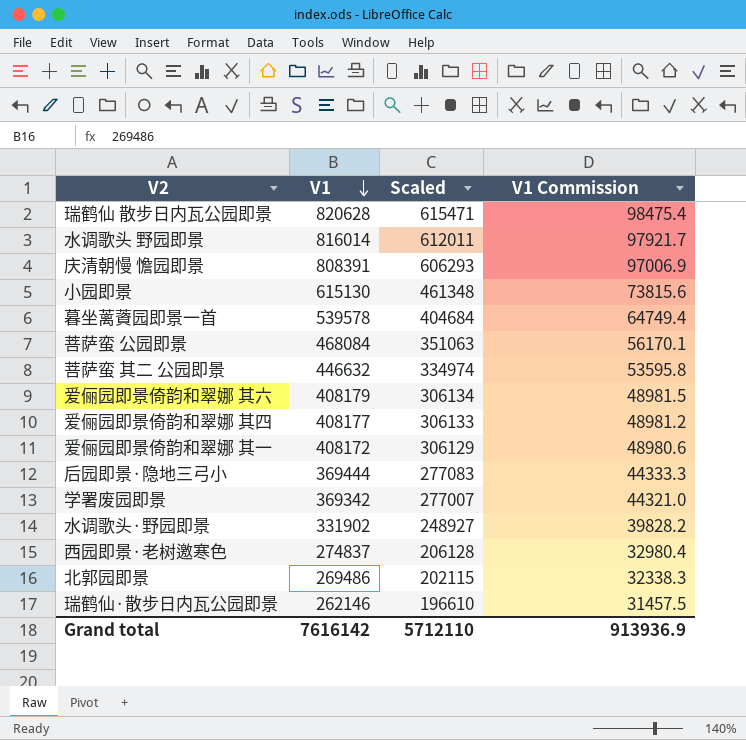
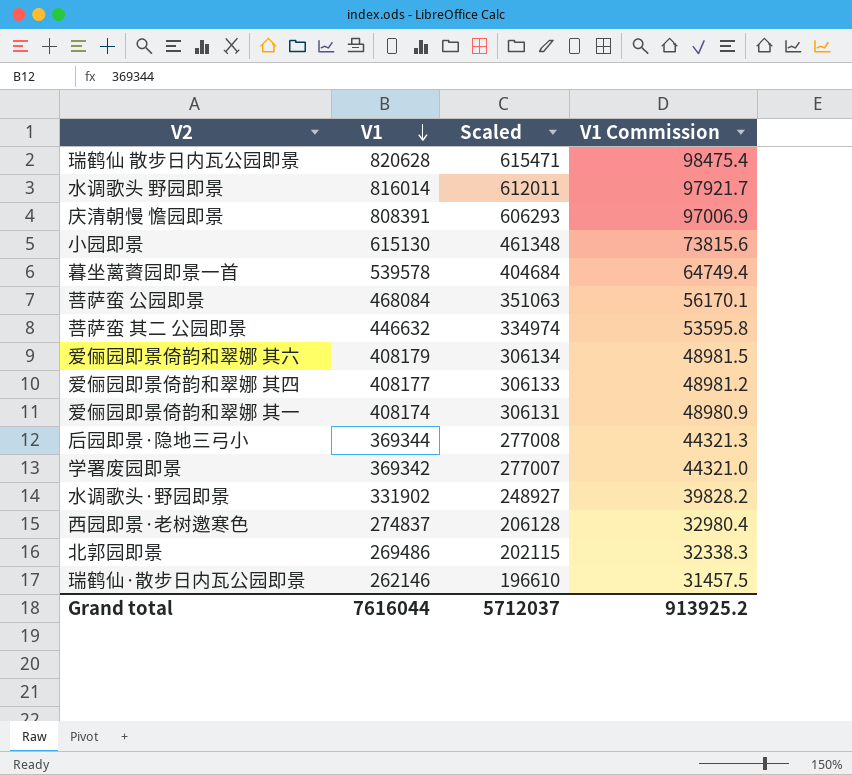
爱俪园即景倚韵和翠娜 其一 | V1: 408172 -> 408174
爱俪园即景倚韵和翠娜 其一 | Scaled: 306129 -> 306131
爱俪园即景倚韵和翠娜 其一 | V1 Commission: 48980.6 -> 48980.9
后园即景·隐地三弓小 | V1: 369444 -> 369344
后园即景·隐地三弓小 | Scaled: 277083 -> 277008
后园即景·隐地三弓小 | V1 Commission: 44333.3 -> 44321.3
Grand total | V1: 7616142 -> 7616044
Grand total | Scaled: 5712110 -> 5712037
Grand total | V1 Commission: 913936.9 -> 913925.2

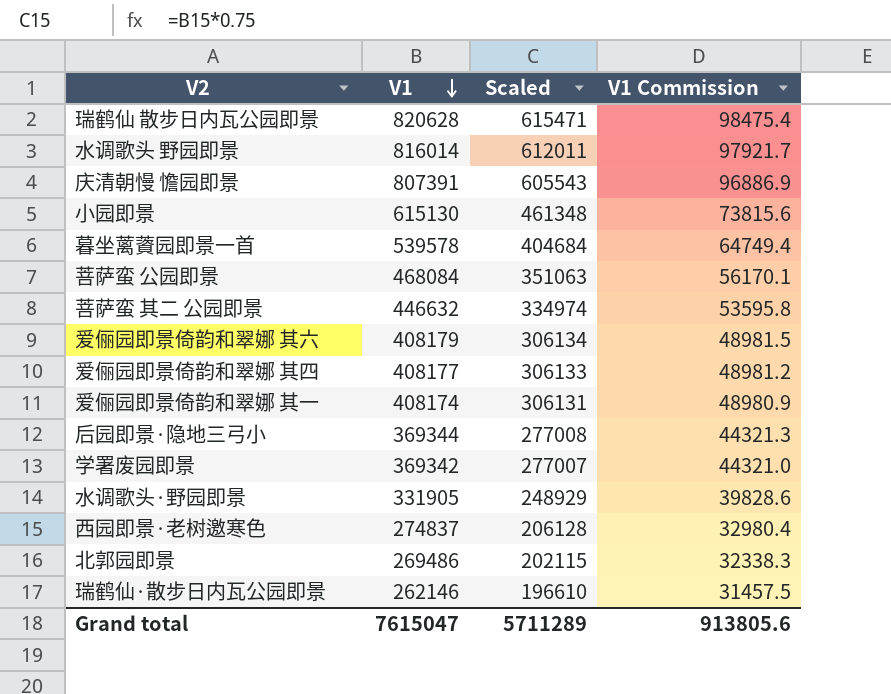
庆清朝慢 憺园即景 | V1: 808391 -> 807391
庆清朝慢 憺园即景 | Scaled: 606293 -> 605543
庆清朝慢 憺园即景 | V1 Commission: 97006.9 -> 96886.9
水调歌头·野园即景 | V1: 331902 -> 331905
水调歌头·野园即景 | Scaled: 248927 -> 248929
水调歌头·野园即景 | V1 Commission: 39828.2 -> 39828.6
Grand total | V1: 7616044 -> 7615047
Grand total | Scaled: 5712037 -> 5711289
Grand total | V1 Commission: 913925.2 -> 913805.6

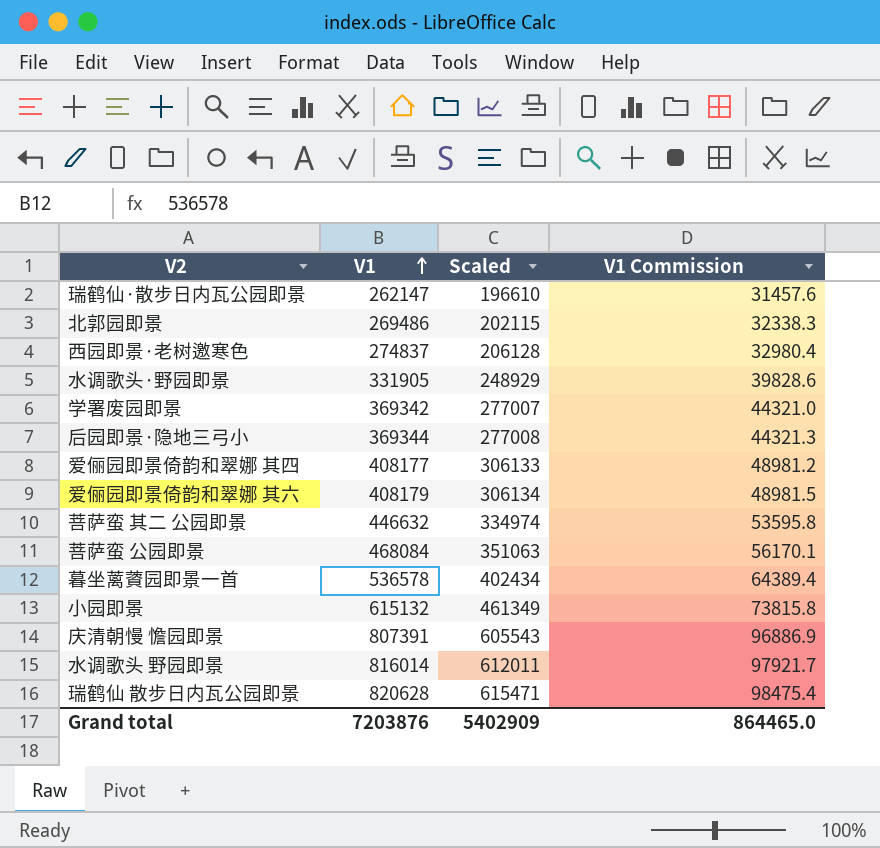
row order: V1 descending -> V1 ascending
row 爱俪园即景倚韵和翠娜 其一: 408174 | 306131 | 48980.9 -> none
瑞鹤仙·散步日内瓦公园即景 | V1: 262146 -> 262147
瑞鹤仙·散步日内瓦公园即景 | V1 Commission: 31457.5 -> 31457.6
暮坐蓠薋园即景一首 | V1: 539578 -> 536578
暮坐蓠薋园即景一首 | Scaled: 404684 -> 402434
暮坐蓠薋园即景一首 | V1 Commission: 64749.4 -> 64389.4
小园即景 | V1: 615130 -> 615132
小园即景 | Scaled: 461348 -> 461349
小园即景 | V1 Commission: 73815.6 -> 73815.8
Grand total | V1: 7615047 -> 7203876
Grand total | Scaled: 5711289 -> 5402909
Grand total | V1 Commission: 913805.6 -> 864465.0

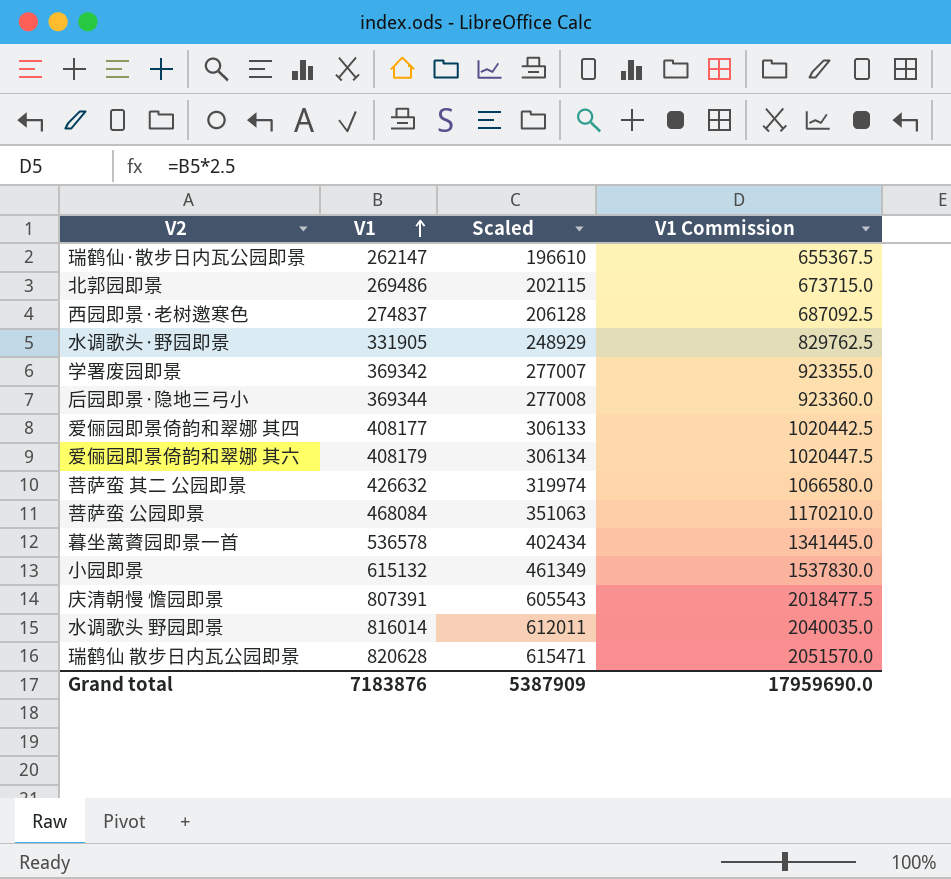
column V1 Commission | formula: [V1] * 0.12 -> [V1] * 2.5
菩萨蛮 其二 公园即景 | V1: 446632 -> 426632
菩萨蛮 其二 公园即景 | Scaled: 334974 -> 319974
Grand total | V1: 7203876 -> 7183876
Grand total | Scaled: 5402909 -> 5387909
Grand total | V1 Commission: 864465.0 -> 17959690.0

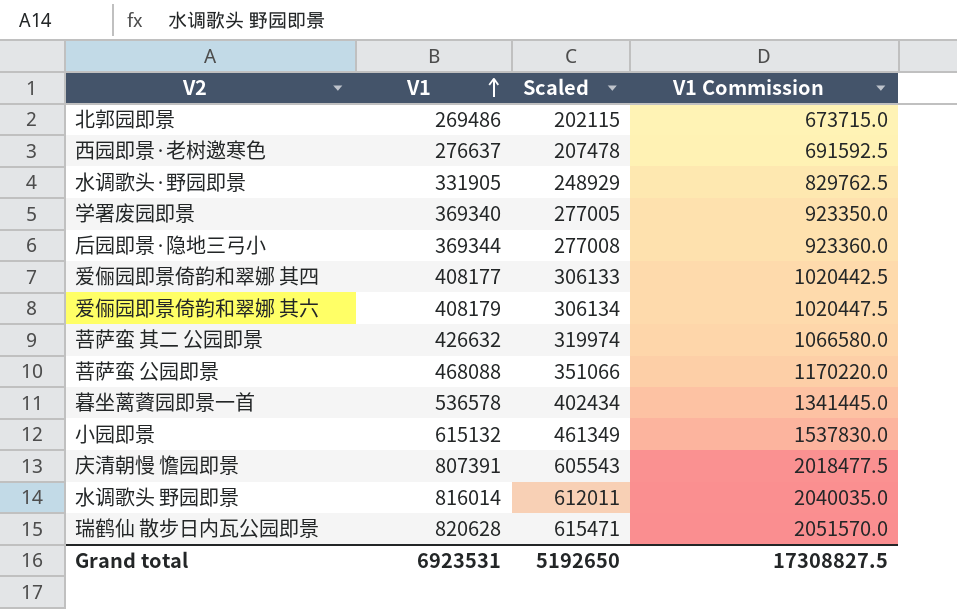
row 瑞鹤仙·散步日内瓦公园即景: 262147 | 196610 | 655367.5 -> none
西园即景·老树邀寒色 | V1: 274837 -> 276637
西园即景·老树邀寒色 | Scaled: 206128 -> 207478
西园即景·老树邀寒色 | V1 Commission: 687092.5 -> 691592.5
学署废园即景 | V1: 369342 -> 369340
学署废园即景 | Scaled: 277007 -> 277005
学署废园即景 | V1 Commission: 923355.0 -> 923350.0
菩萨蛮 公园即景 | V1: 468084 -> 468088
菩萨蛮 公园即景 | Scaled: 351063 -> 351066
菩萨蛮 公园即景 | V1 Commission: 1170210.0 -> 1170220.0
Grand total | V1: 7183876 -> 6923531
Grand total | Scaled: 5387909 -> 5192650
Grand total | V1 Commission: 17959690.0 -> 17308827.5

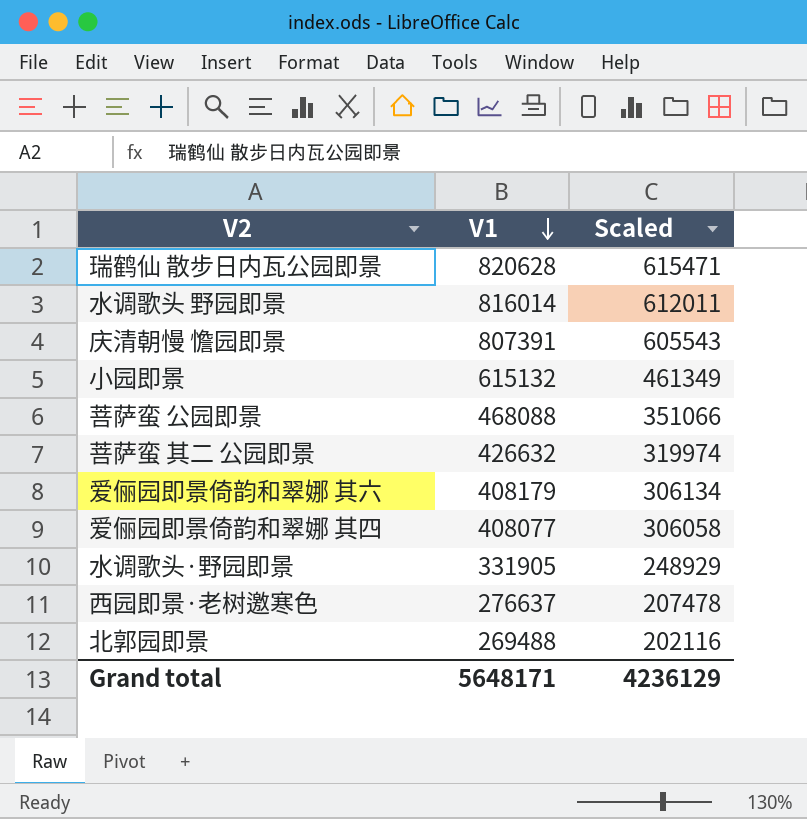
row order: V1 ascending -> V1 descending
column V1 Commission | formula: [V1] * 2.5 -> none
row 学署废园即景: 369340 | 277005 | 923350.0 -> none
row 后园即景·隐地三弓小: 369344 | 277008 | 923360.0 -> none
row 暮坐蓠薋园即景一首: 536578 | 402434 | 1341445.0 -> none
爱俪园即景倚韵和翠娜 其四 | V1: 408177 -> 408077
爱俪园即景倚韵和翠娜 其四 | Scaled: 306133 -> 306058
北郭园即景 | V1: 269486 -> 269488
北郭园即景 | Scaled: 202115 -> 202116
Grand total | V1: 6923531 -> 5648171
Grand total | Scaled: 5192650 -> 4236129

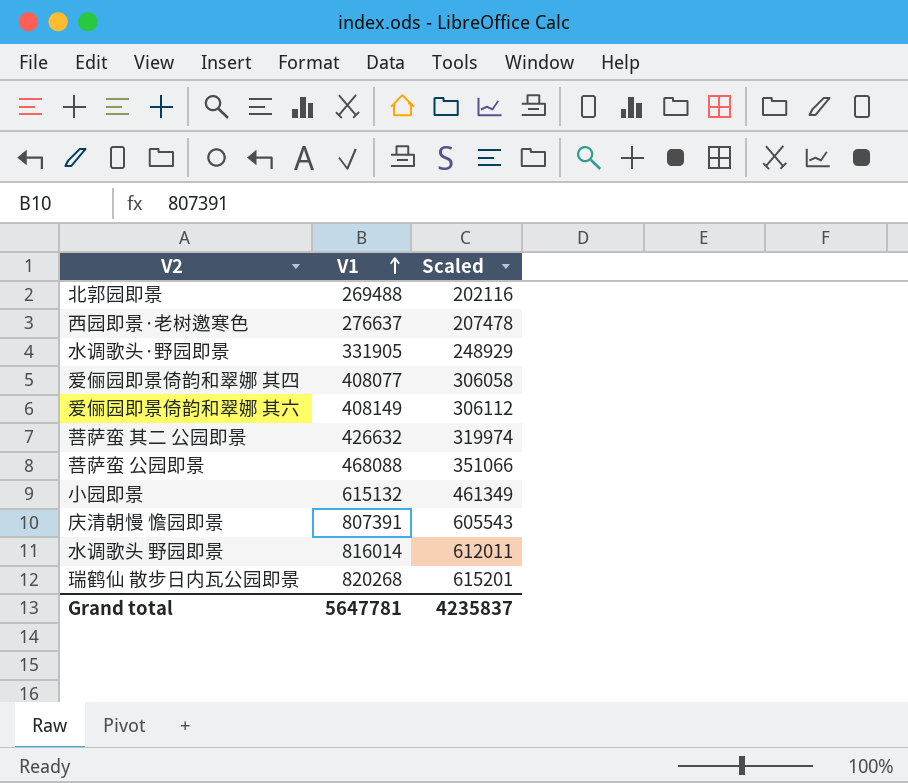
row order: V1 descending -> V1 ascending
爱俪园即景倚韵和翠娜 其六 | V1: 408179 -> 408149
爱俪园即景倚韵和翠娜 其六 | Scaled: 306134 -> 306112
瑞鹤仙 散步日内瓦公园即景 | V1: 820628 -> 820268
瑞鹤仙 散步日内瓦公园即景 | Scaled: 615471 -> 615201
Grand total | V1: 5648171 -> 5647781
Grand total | Scaled: 4236129 -> 4235837

